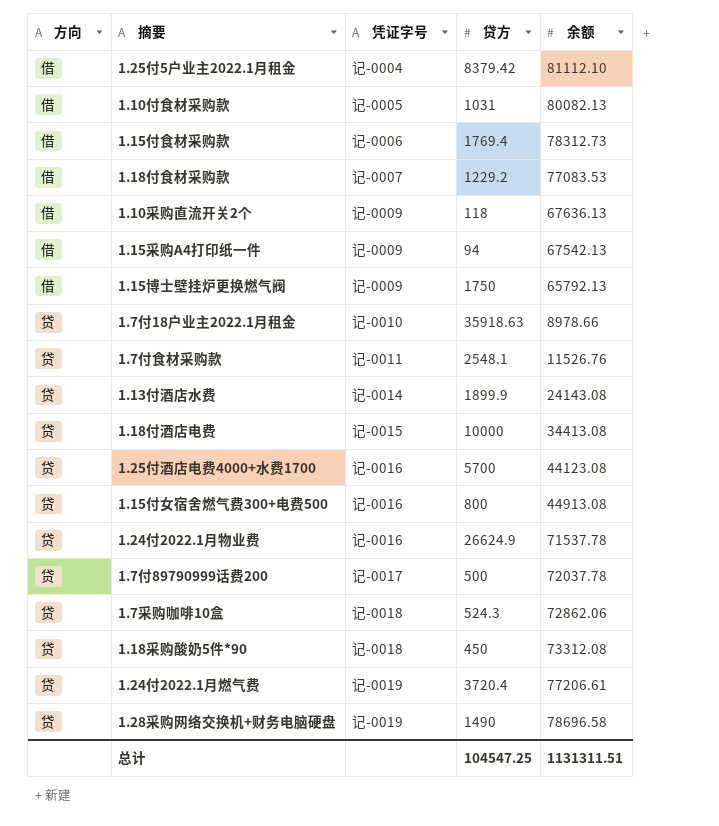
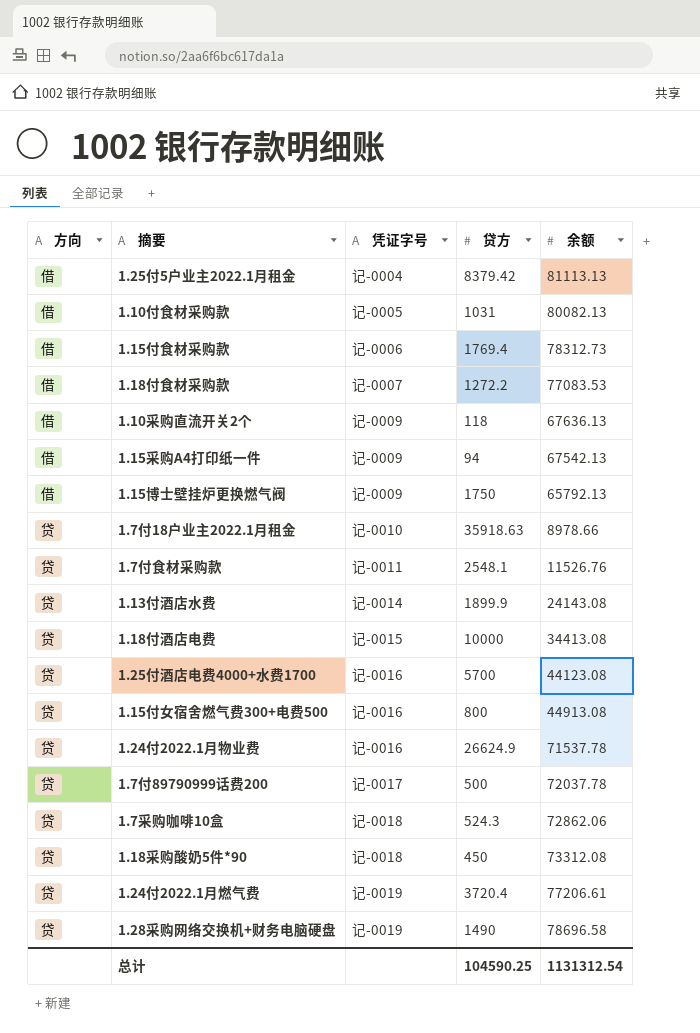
1.25付5户业主2022.1月租金 | 余额: 81112.10 -> 81113.13
1.18付食材采购款 | 贷方: 1229.2 -> 1272.2
总计 | 贷方: 104547.25 -> 104590.25
总计 | 余额: 1131311.51 -> 1131312.54

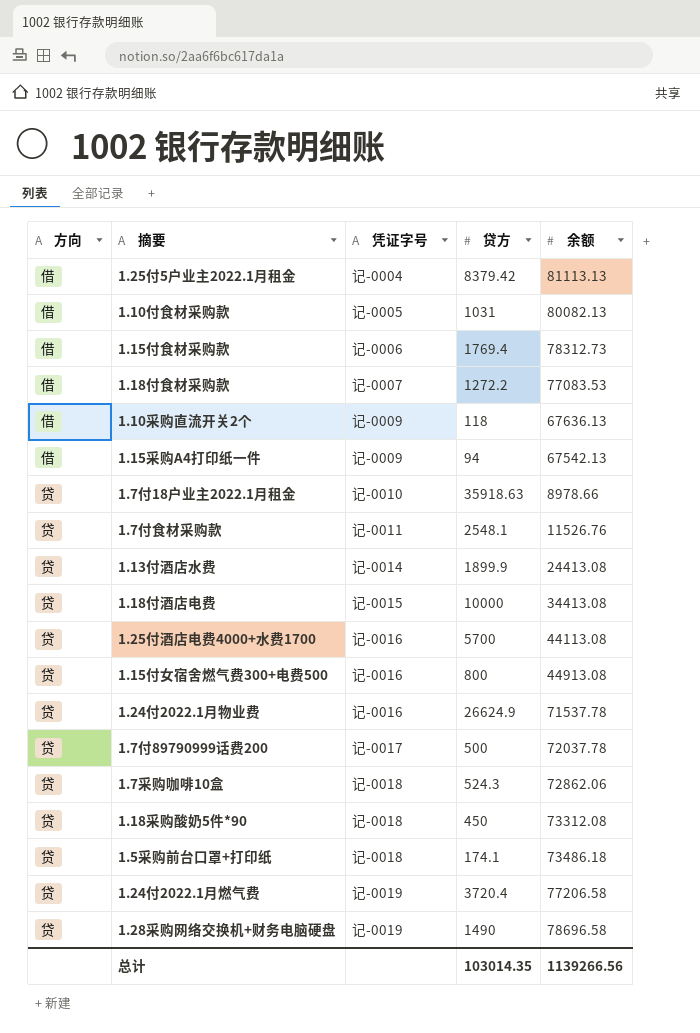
row 1.15博士壁挂炉更换燃气阀: 借 | 记-0009 | 1750 | 65792.13 -> none
1.13付酒店水费 | 余额: 24143.08 -> 24413.08
1.25付酒店电费4000+水费1700 | 余额: 44123.08 -> 44113.08
row 1.5采购前台口罩+打印纸: none -> 贷 | 记-0018 | 174.1 | 73486.18
1.24付2022.1月燃气费 | 余额: 77206.61 -> 77206.58
总计 | 贷方: 104590.25 -> 103014.35
总计 | 余额: 1131312.54 -> 1139266.56

